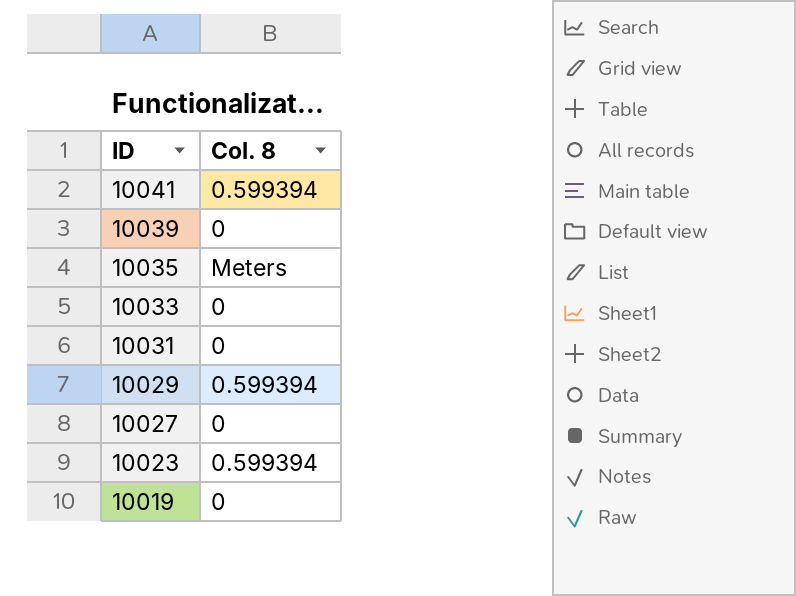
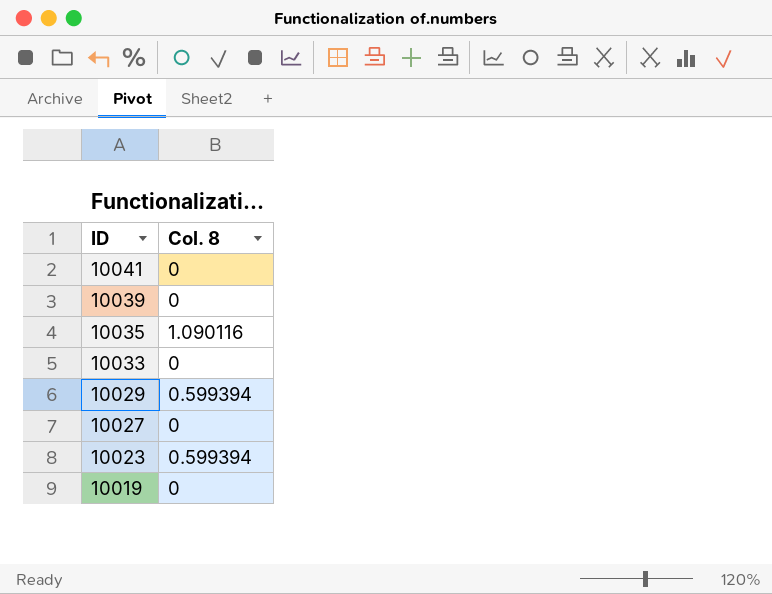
row 10031: 0 -> none
10041 | Col. 8: 0.599394 -> 0
10035 | Col. 8: Meters -> 1.090116

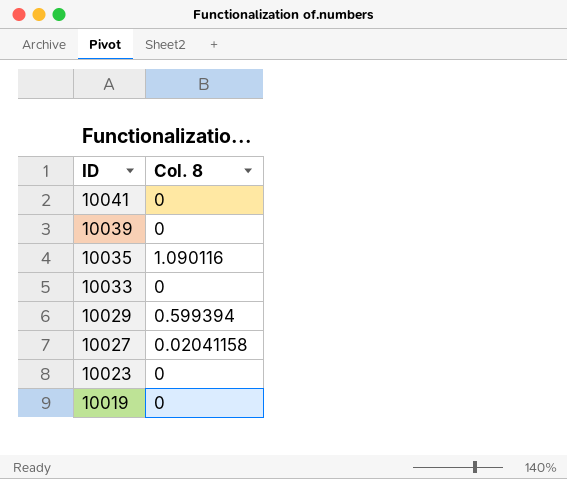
10027 | Col. 8: 0 -> 0.02041158
10023 | Col. 8: 0.599394 -> 0

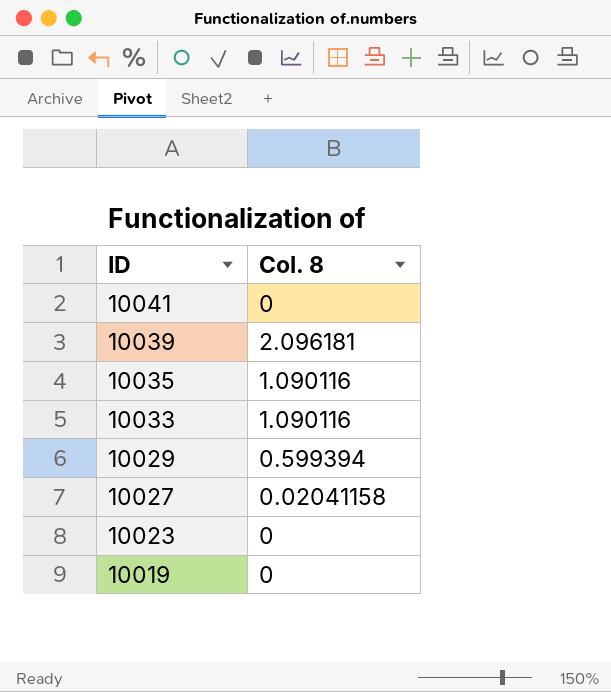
10039 | Col. 8: 0 -> 2.096181
10033 | Col. 8: 0 -> 1.090116

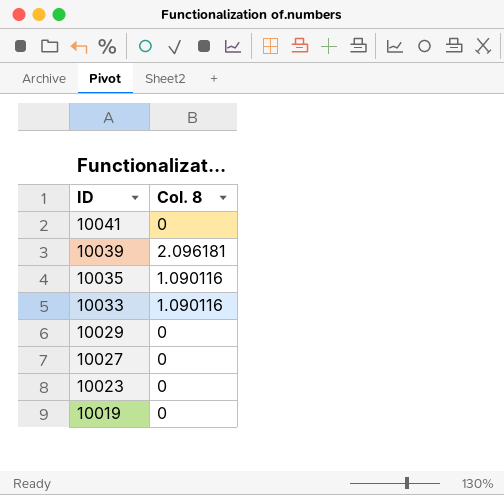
10029 | Col. 8: 0.599394 -> 0
10027 | Col. 8: 0.02041158 -> 0

